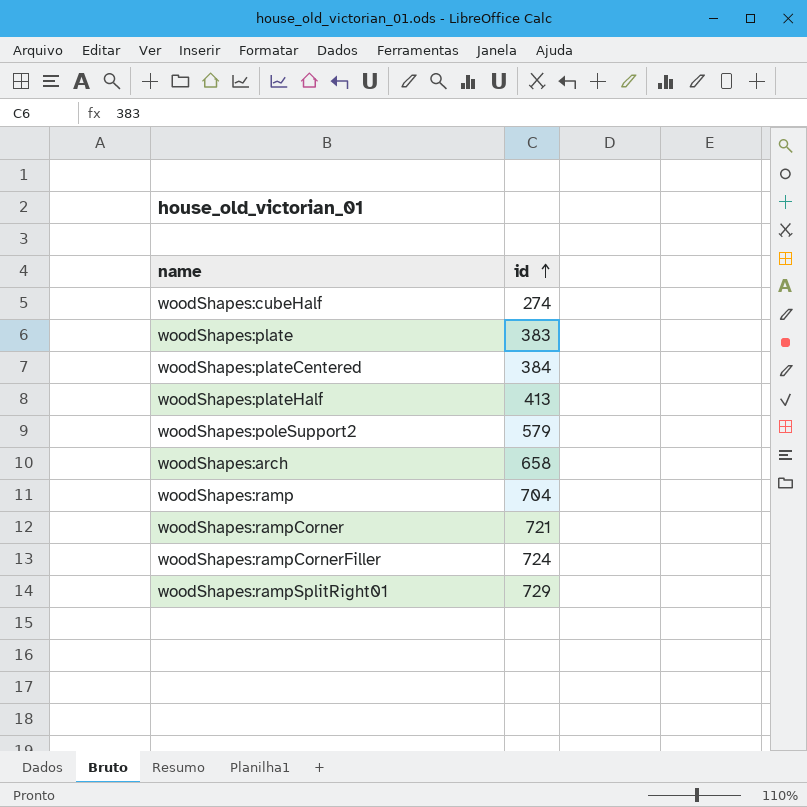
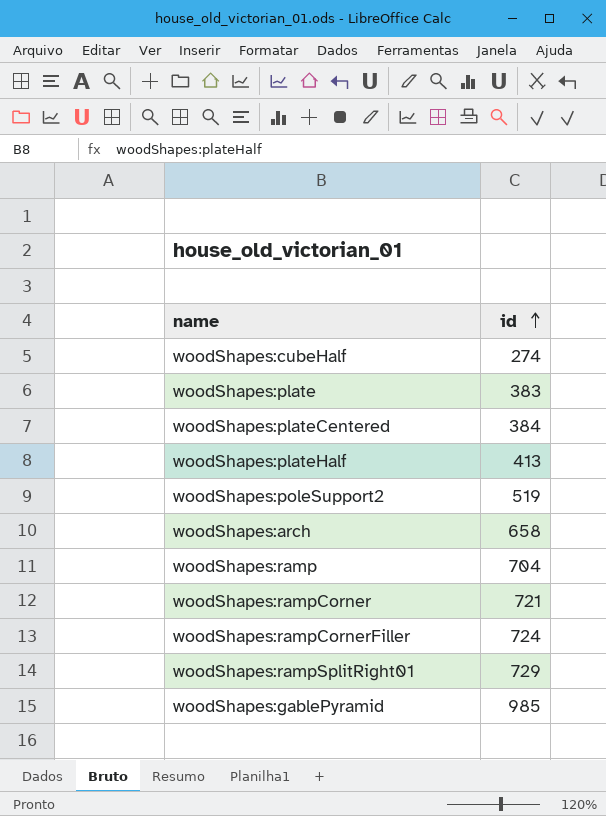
woodShapes:poleSupport2 | id: 579 -> 519
row woodShapes:gablePyramid: none -> 985

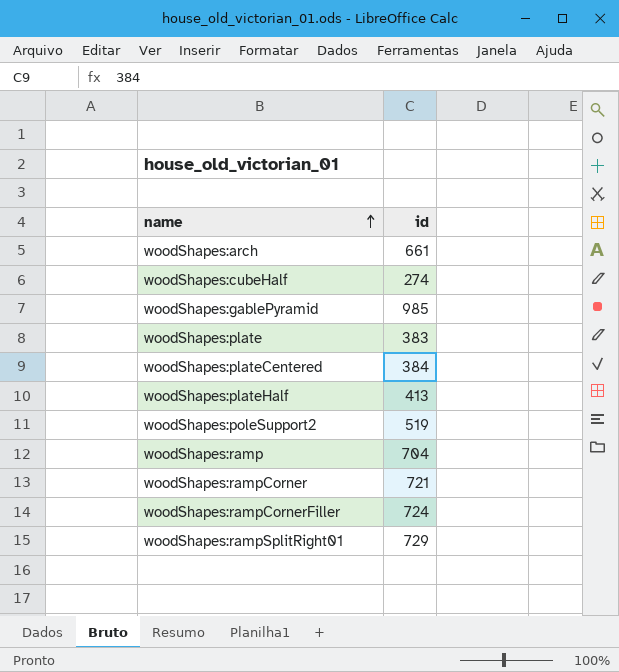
row order: id ascending -> name ascending
woodShapes:arch | id: 658 -> 661

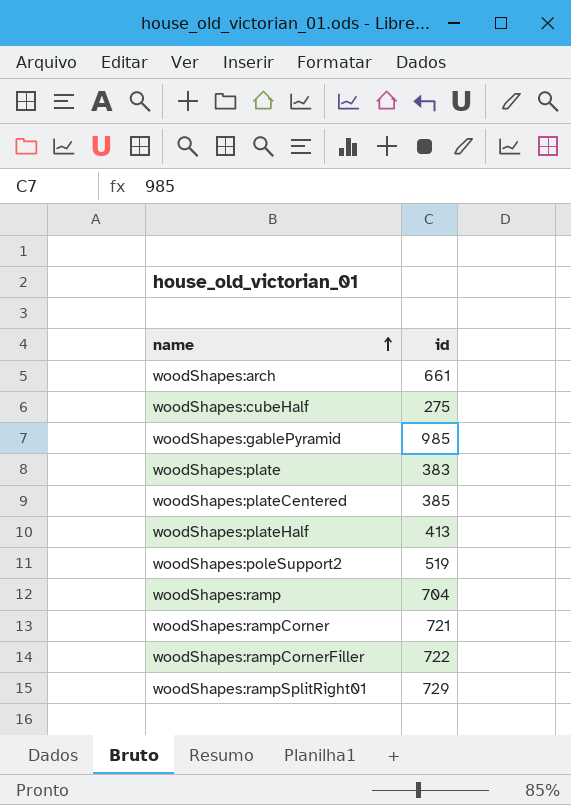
woodShapes:cubeHalf | id: 274 -> 275
woodShapes:plateCentered | id: 384 -> 385
woodShapes:rampCornerFiller | id: 724 -> 722

